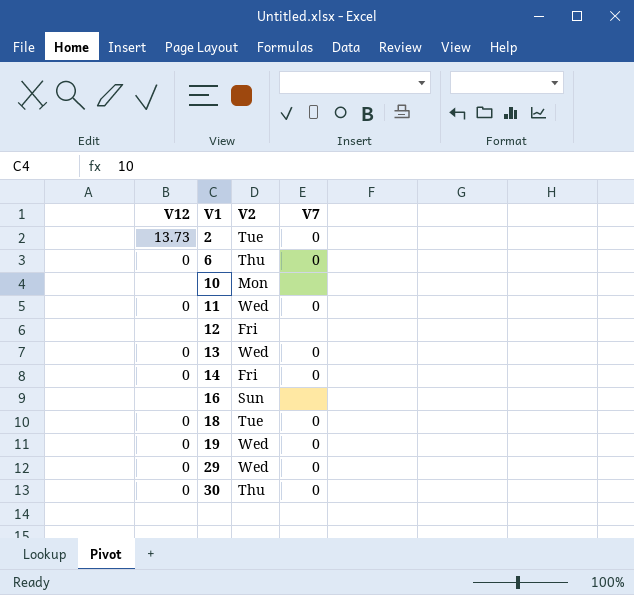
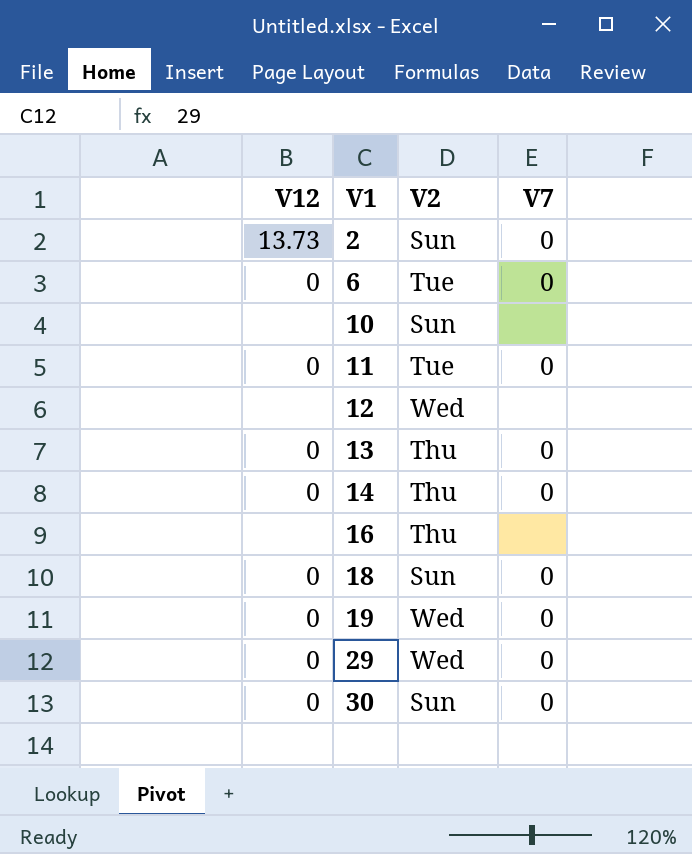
2 | V2: Tue -> Sun
6 | V2: Thu -> Tue
10 | V2: Mon -> Sun
11 | V2: Wed -> Tue
12 | V2: Fri -> Wed
13 | V2: Wed -> Thu
14 | V2: Fri -> Thu
16 | V2: Sun -> Thu
18 | V2: Tue -> Sun
30 | V2: Thu -> Sun

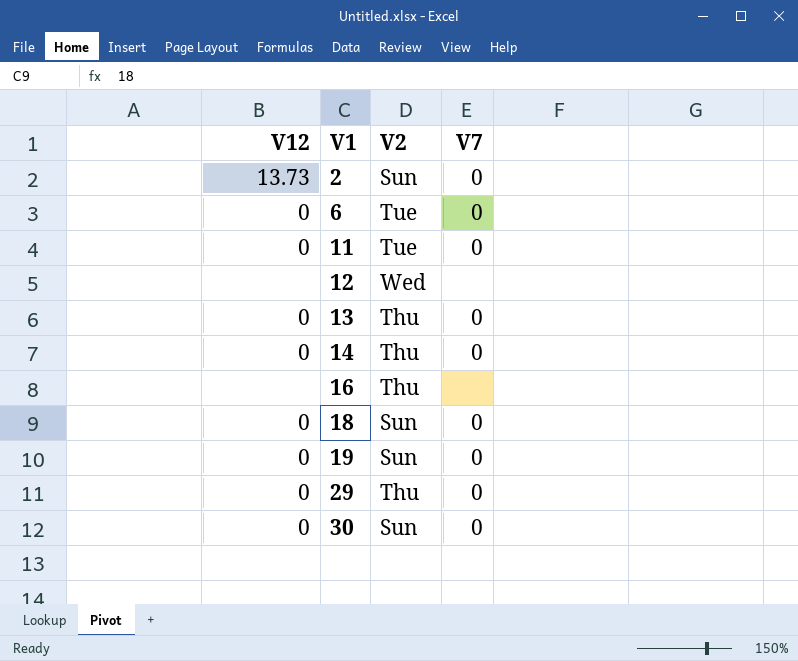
row 10: none | Sun | none -> none
19 | V2: Wed -> Sun
29 | V2: Wed -> Thu

